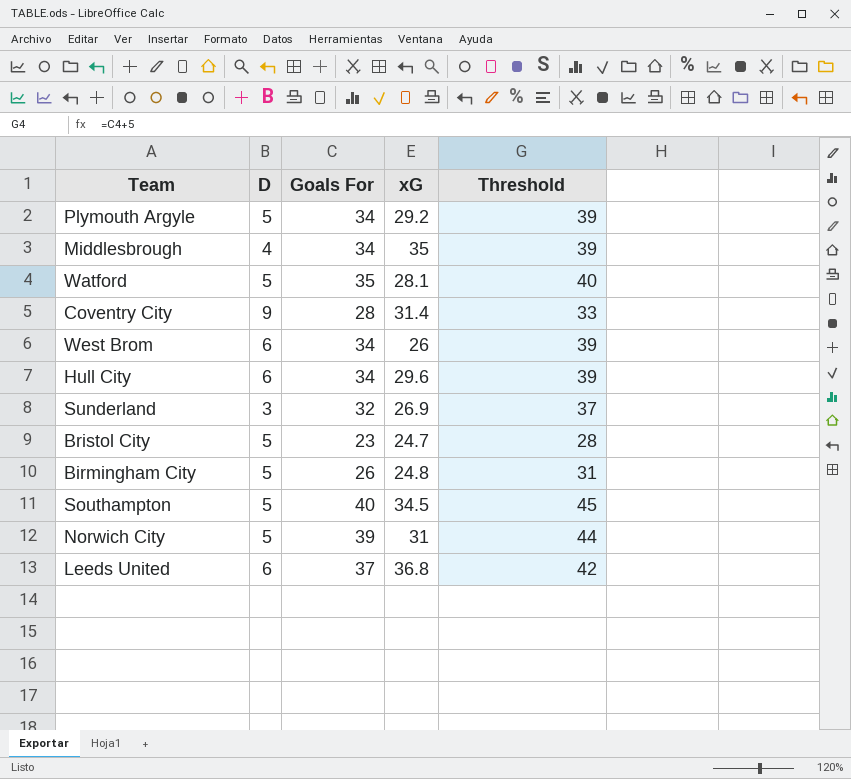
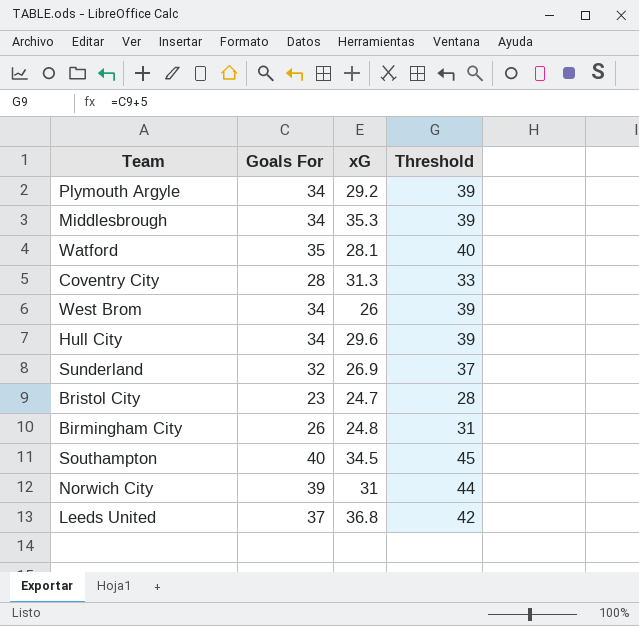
column D | position: 2 -> none
Middlesbrough | xG: 35 -> 35.3
Coventry City | xG: 31.4 -> 31.3

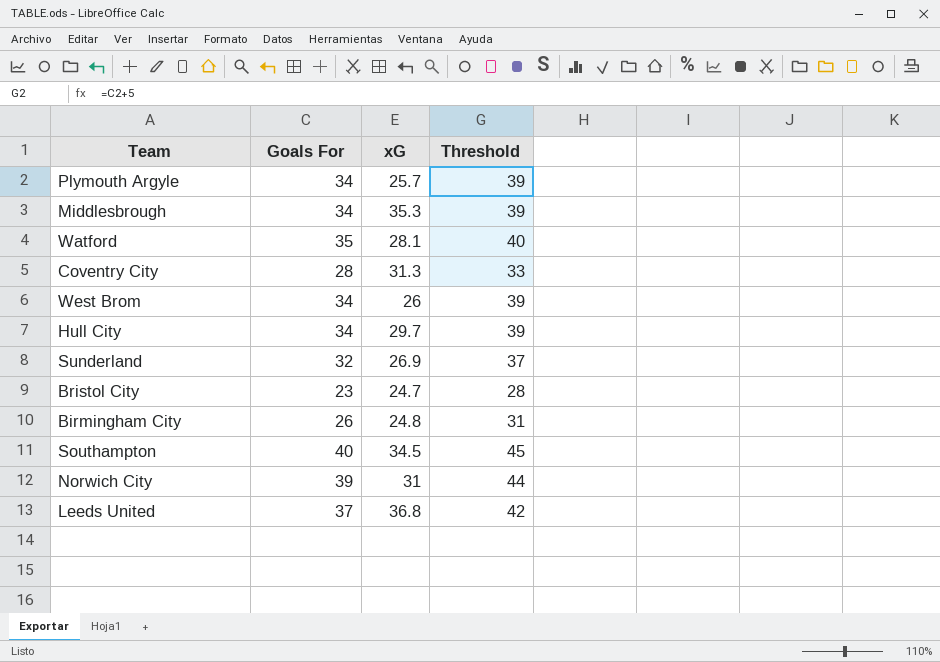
Plymouth Argyle | xG: 29.2 -> 25.7
Hull City | xG: 29.6 -> 29.7

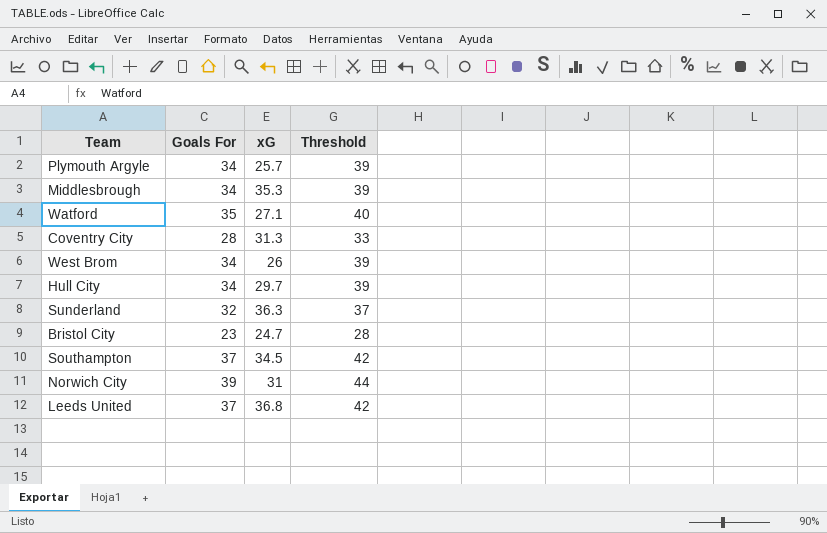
row Birmingham City: 26 | 24.8 | 31 -> none
Watford | xG: 28.1 -> 27.1
Sunderland | xG: 26.9 -> 36.3
Southampton | Goals For: 40 -> 37
Southampton | Threshold: 45 -> 42

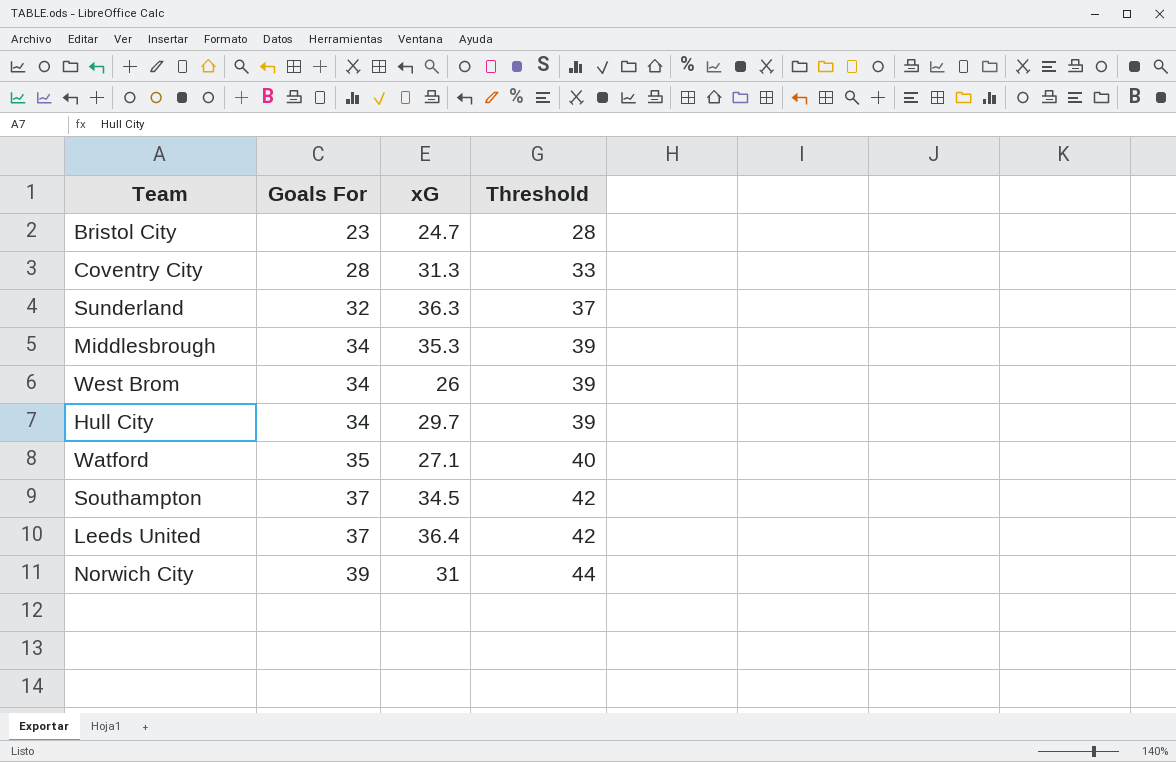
row order: none -> Goals For ascending
row Plymouth Argyle: 34 | 25.7 | 39 -> none
Leeds United | xG: 36.8 -> 36.4

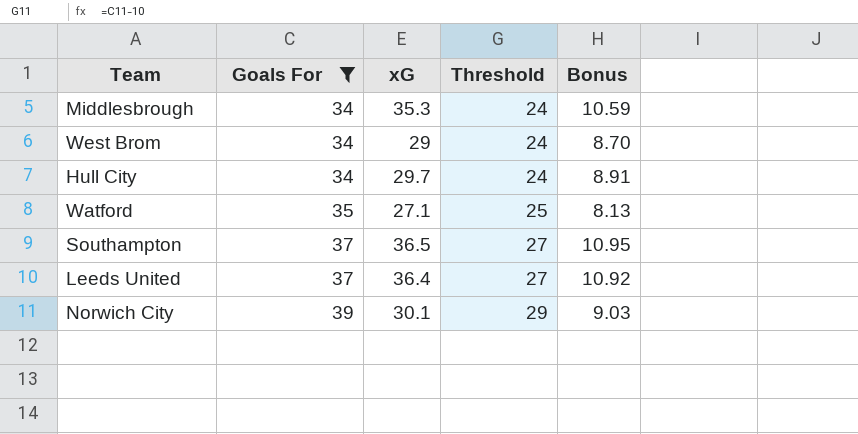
filter: none -> Goals For >= 34
column Threshold | formula: [Goals For] + 5 -> [Goals For] - 10
column Bonus | formula: none -> [xG] * 0.3
West Brom | xG: 26 -> 29
Southampton | xG: 34.5 -> 36.5
Norwich City | xG: 31 -> 30.1

